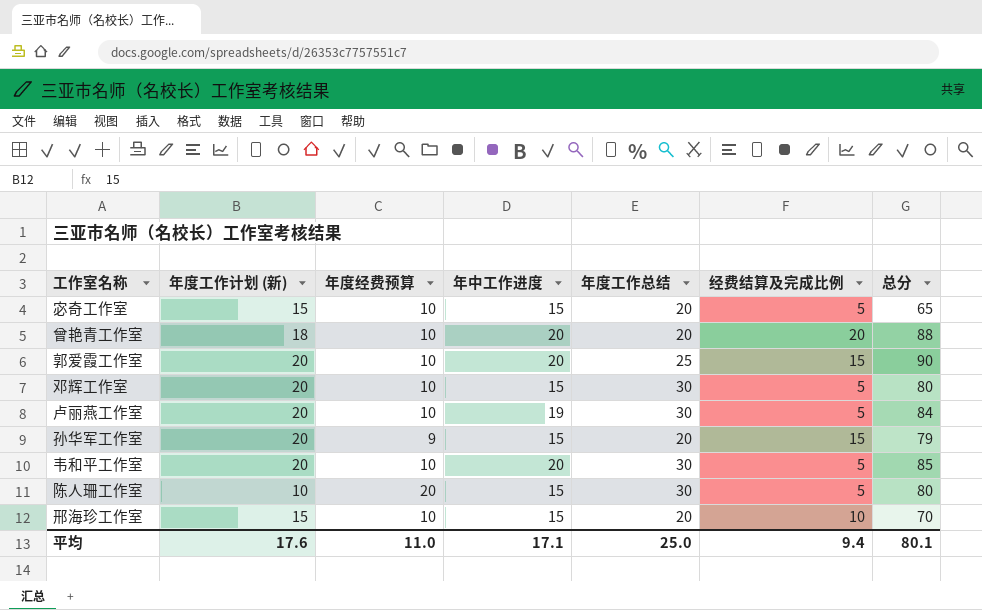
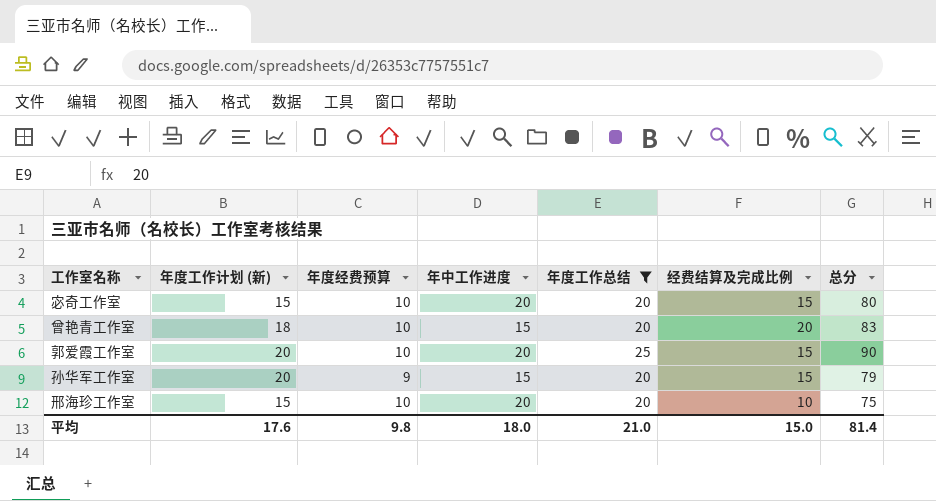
filter: none -> 年度工作总结 != 30
宓奇工作室 | 年中工作进度: 15 -> 20
宓奇工作室 | 经费结算及完成比例: 5 -> 15
宓奇工作室 | 总分: 65 -> 80
曾艳青工作室 | 年中工作进度: 20 -> 15
曾艳青工作室 | 总分: 88 -> 83
邢海珍工作室 | 年中工作进度: 15 -> 20
邢海珍工作室 | 总分: 70 -> 75
平均 | 年度经费预算: 11.0 -> 9.8
平均 | 年中工作进度: 17.1 -> 18.0
平均 | 年度工作总结: 25.0 -> 21.0
平均 | 经费结算及完成比例: 9.4 -> 15.0
平均 | 总分: 80.1 -> 81.4

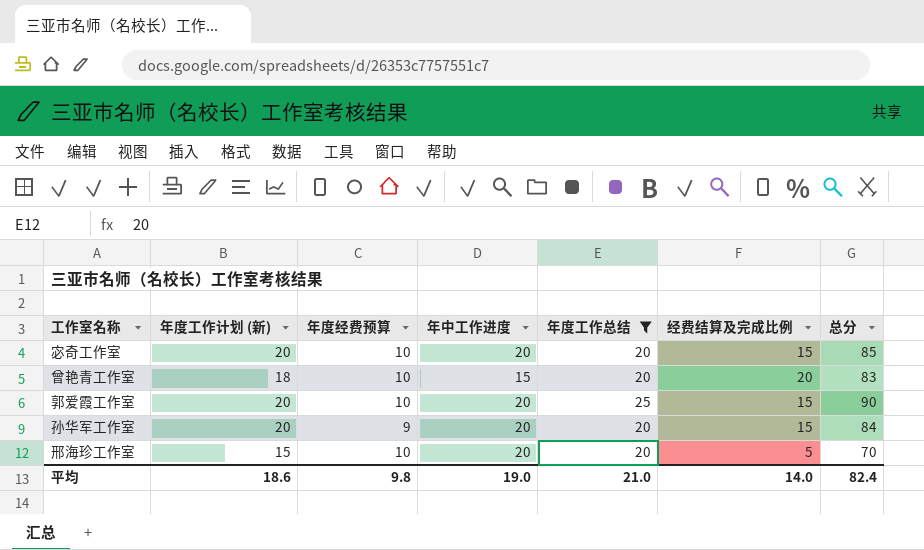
宓奇工作室 | 年度工作计划 (新): 15 -> 20
宓奇工作室 | 总分: 80 -> 85
孙华军工作室 | 年中工作进度: 15 -> 20
孙华军工作室 | 总分: 79 -> 84
邢海珍工作室 | 经费结算及完成比例: 10 -> 5
邢海珍工作室 | 总分: 75 -> 70
平均 | 年度工作计划 (新): 17.6 -> 18.6
平均 | 年中工作进度: 18.0 -> 19.0
平均 | 经费结算及完成比例: 15.0 -> 14.0
平均 | 总分: 81.4 -> 82.4

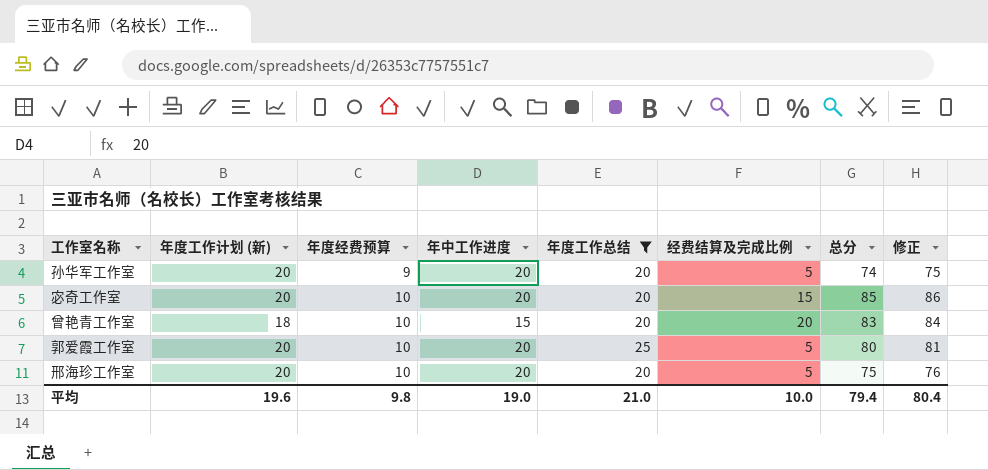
row order: none -> 年度经费预算 ascending
column 修正 | formula: none -> [总分] + 1
孙华军工作室 | 经费结算及完成比例: 15 -> 5
孙华军工作室 | 总分: 84 -> 74
郭爱霞工作室 | 经费结算及完成比例: 15 -> 5
郭爱霞工作室 | 总分: 90 -> 80
邢海珍工作室 | 年度工作计划 (新): 15 -> 20
邢海珍工作室 | 总分: 70 -> 75
平均 | 年度工作计划 (新): 18.6 -> 19.6
平均 | 经费结算及完成比例: 14.0 -> 10.0
平均 | 总分: 82.4 -> 79.4

